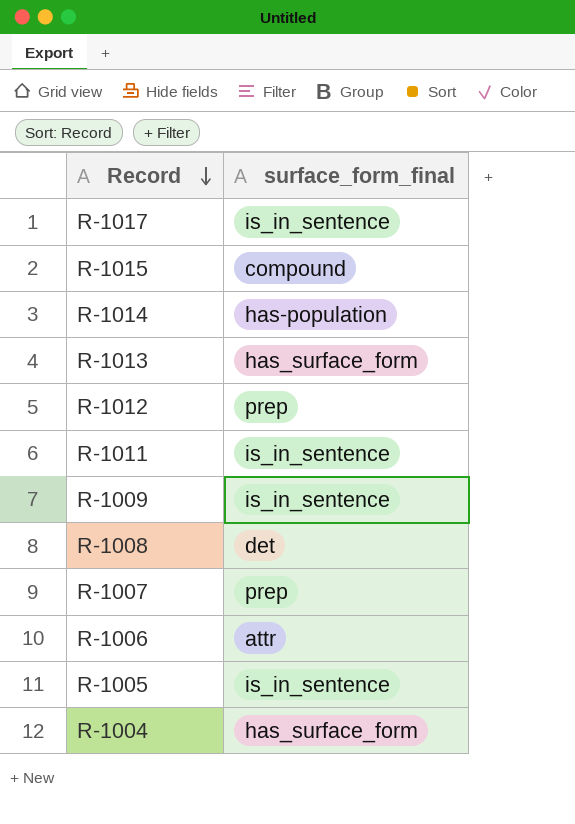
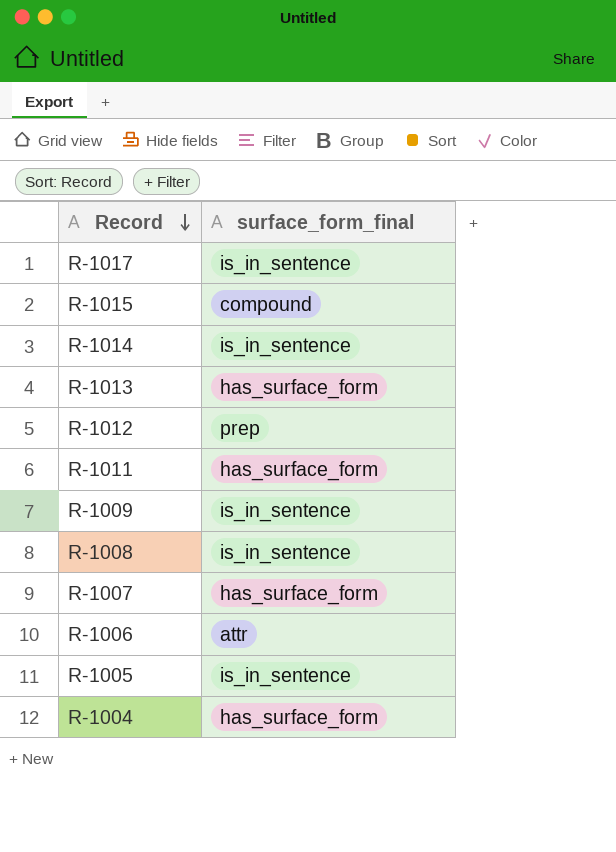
R-1014 | surface_form_final: has-population -> is_in_sentence
R-1011 | surface_form_final: is_in_sentence -> has_surface_form
R-1008 | surface_form_final: det -> is_in_sentence
R-1007 | surface_form_final: prep -> has_surface_form

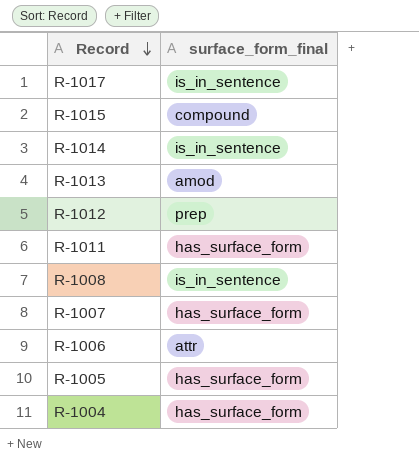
row R-1009: is_in_sentence -> none
R-1013 | surface_form_final: has_surface_form -> amod
R-1005 | surface_form_final: is_in_sentence -> has_surface_form

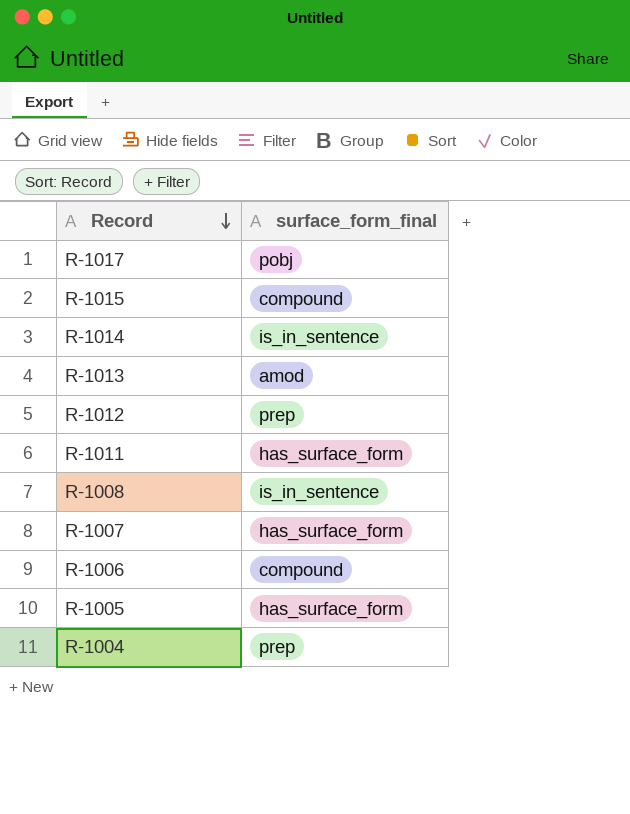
R-1017 | surface_form_final: is_in_sentence -> pobj
R-1006 | surface_form_final: attr -> compound
R-1004 | surface_form_final: has_surface_form -> prep

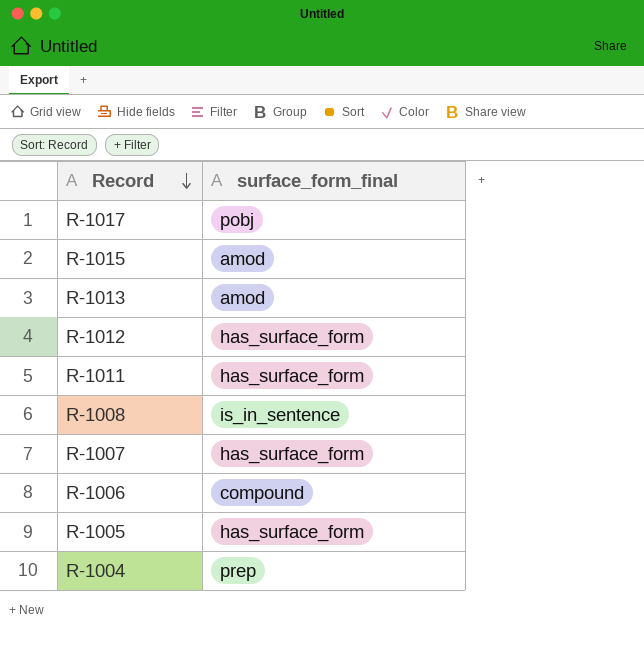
row R-1014: is_in_sentence -> none
R-1015 | surface_form_final: compound -> amod
R-1012 | surface_form_final: prep -> has_surface_form

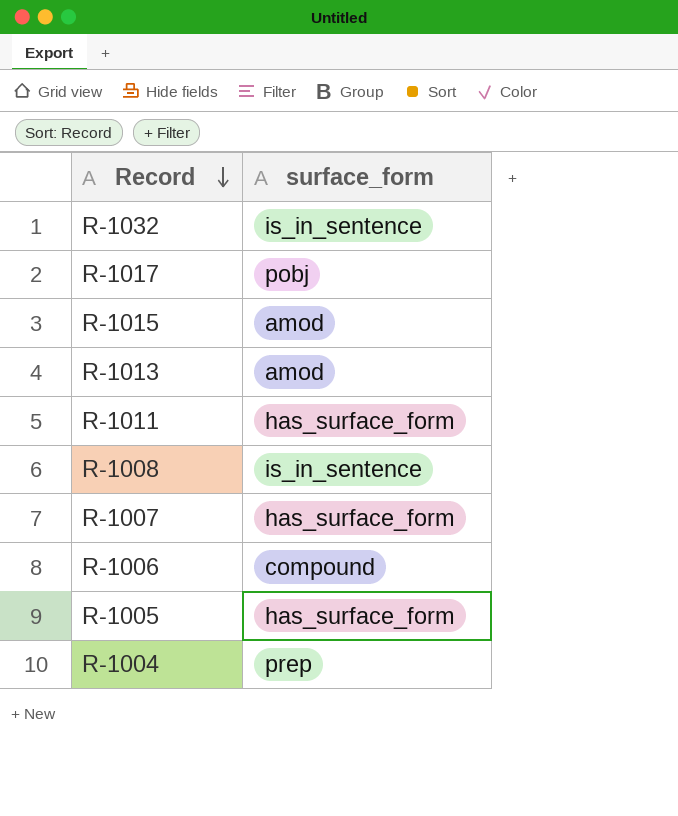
column name: surface_form_final -> surface_form
row R-1012: has_surface_form -> none
row R-1032: none -> is_in_sentence

